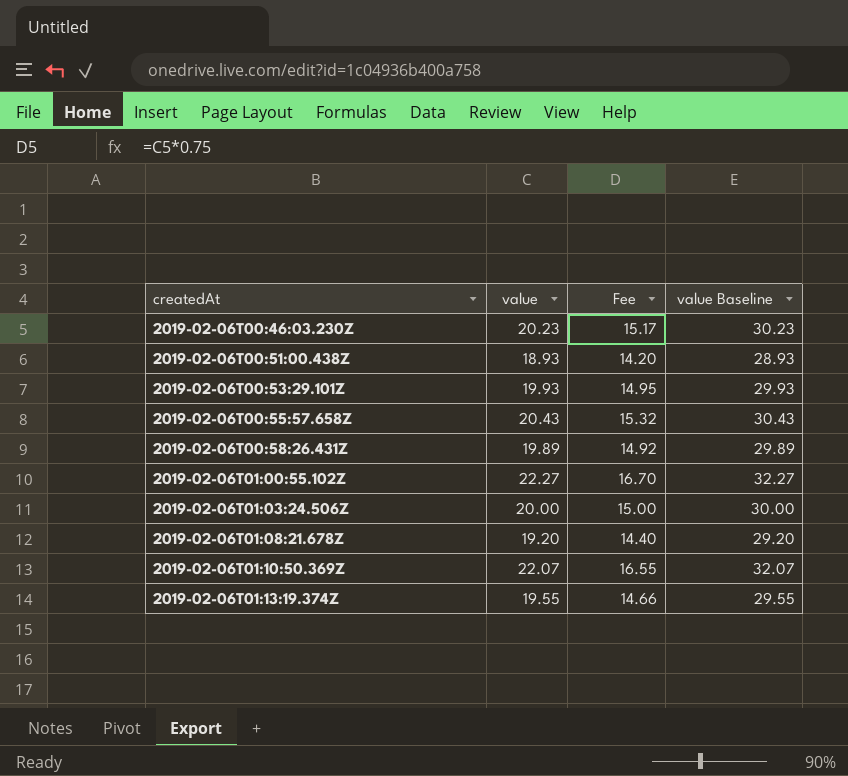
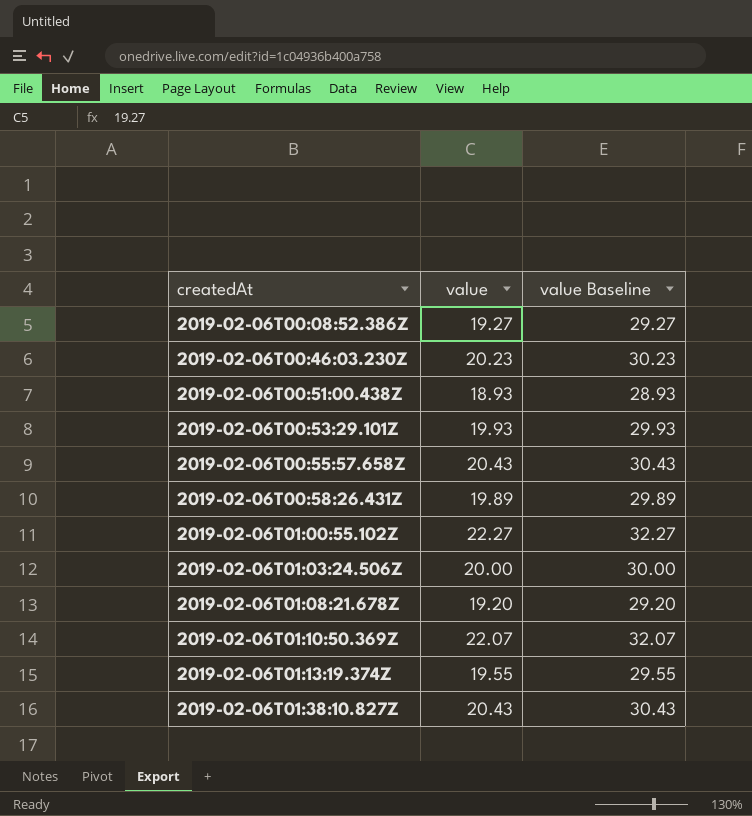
column Fee | formula: [value] * 0.75 -> none
row 2019-02-06T00:08:52.386Z: none -> 19.27 | 29.27
row 2019-02-06T01:38:10.827Z: none -> 20.43 | 30.43

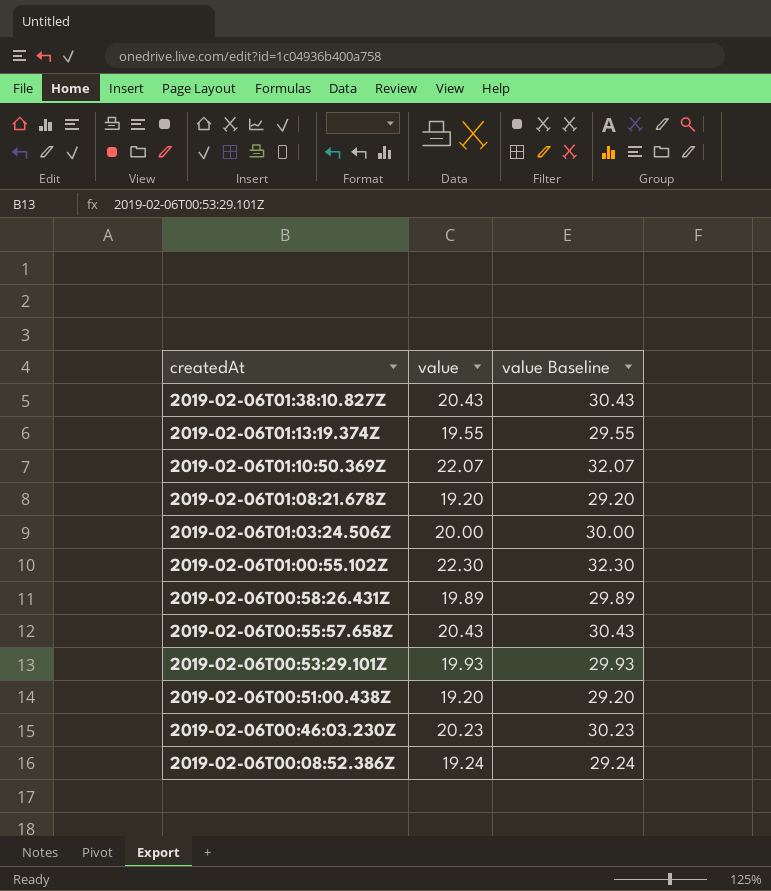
row order: createdAt ascending -> createdAt descending
2019-02-06T01:00:55.102Z | value: 22.27 -> 22.30
2019-02-06T01:00:55.102Z | value Baseline: 32.27 -> 32.30
2019-02-06T00:51:00.438Z | value: 18.93 -> 19.20
2019-02-06T00:51:00.438Z | value Baseline: 28.93 -> 29.20
2019-02-06T00:08:52.386Z | value: 19.27 -> 19.24
2019-02-06T00:08:52.386Z | value Baseline: 29.27 -> 29.24

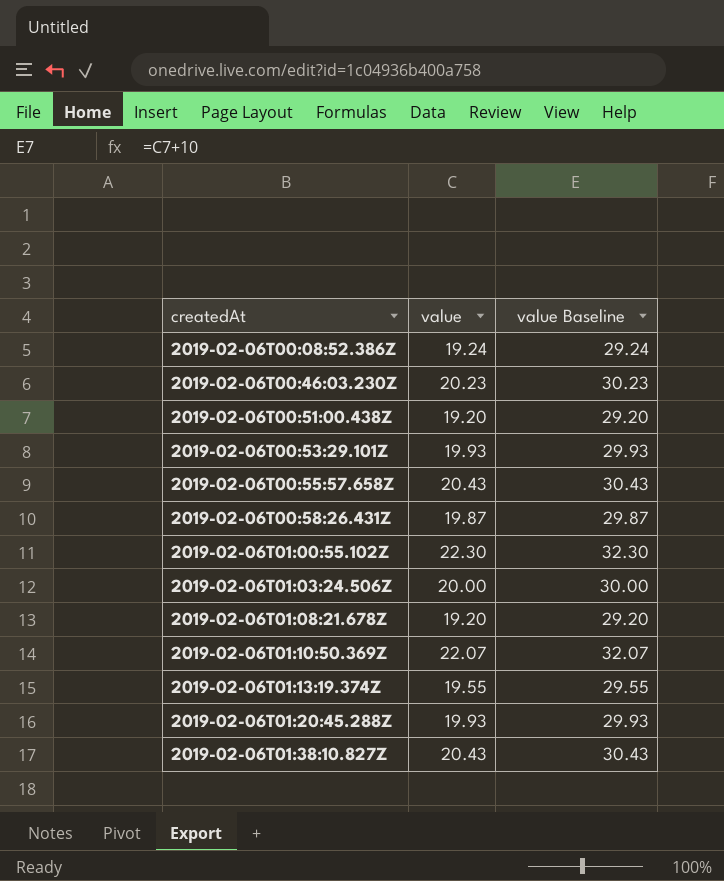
row order: createdAt descending -> createdAt ascending
2019-02-06T00:58:26.431Z | value: 19.89 -> 19.87
2019-02-06T00:58:26.431Z | value Baseline: 29.89 -> 29.87
row 2019-02-06T01:20:45.288Z: none -> 19.93 | 29.93

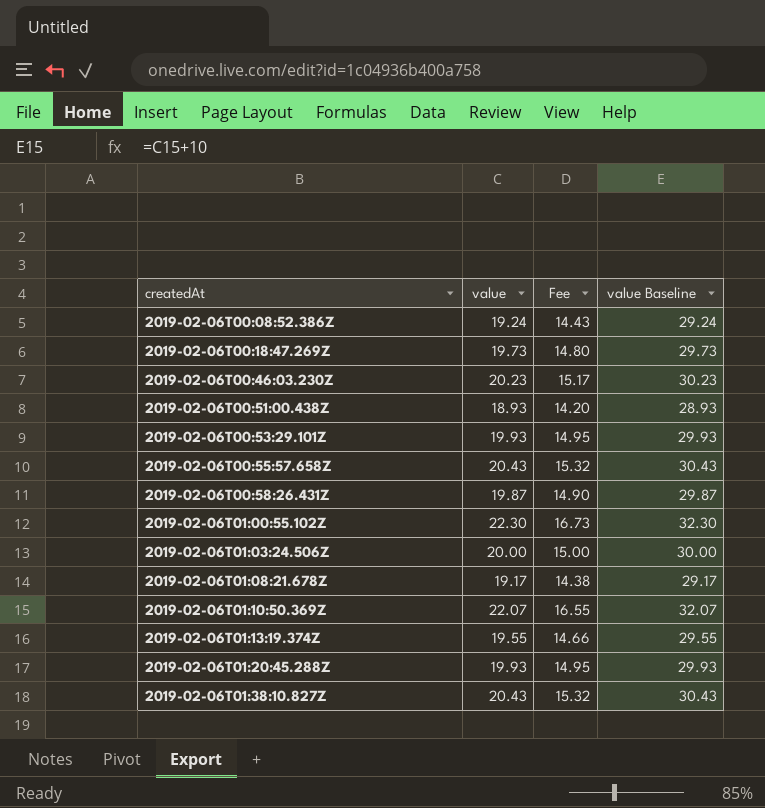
column Fee | formula: none -> [value] * 0.75
row 2019-02-06T00:18:47.269Z: none -> 19.73 | 14.80 | 29.73
2019-02-06T00:51:00.438Z | value: 19.20 -> 18.93
2019-02-06T00:51:00.438Z | value Baseline: 29.20 -> 28.93
2019-02-06T01:08:21.678Z | value: 19.20 -> 19.17
2019-02-06T01:08:21.678Z | value Baseline: 29.20 -> 29.17

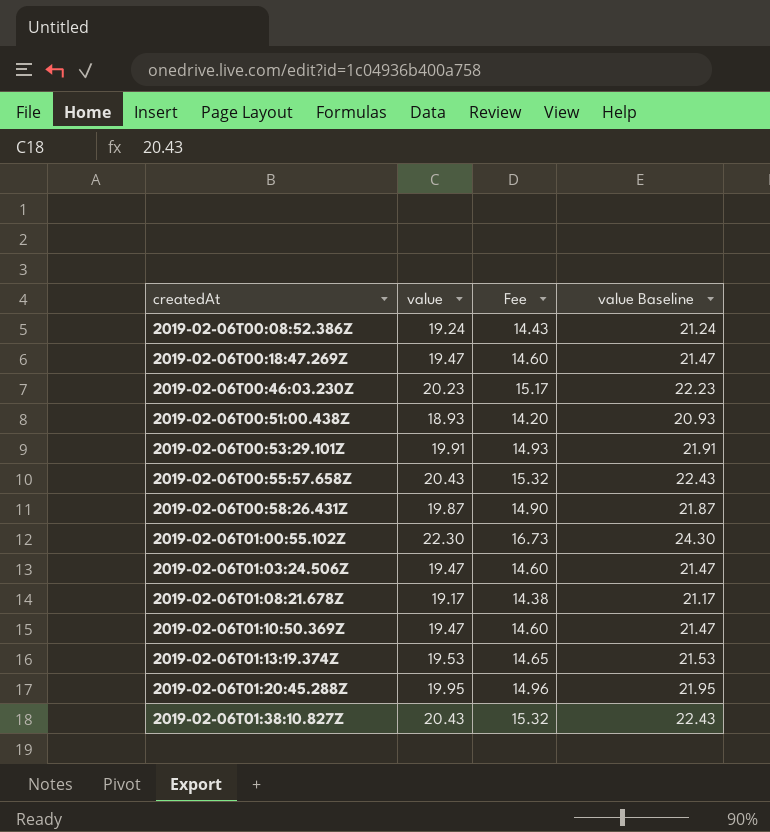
column value Baseline | formula: [value] + 10 -> [value] + 2
2019-02-06T00:18:47.269Z | value: 19.73 -> 19.47
2019-02-06T00:18:47.269Z | Fee: 14.80 -> 14.60
2019-02-06T00:53:29.101Z | value: 19.93 -> 19.91
2019-02-06T00:53:29.101Z | Fee: 14.95 -> 14.93
2019-02-06T01:03:24.506Z | value: 20.00 -> 19.47
2019-02-06T01:03:24.506Z | Fee: 15.00 -> 14.60
2019-02-06T01:10:50.369Z | value: 22.07 -> 19.47
2019-02-06T01:10:50.369Z | Fee: 16.55 -> 14.60
2019-02-06T01:13:19.374Z | value: 19.55 -> 19.53
2019-02-06T01:13:19.374Z | Fee: 14.66 -> 14.65
2019-02-06T01:20:45.288Z | value: 19.93 -> 19.95
2019-02-06T01:20:45.288Z | Fee: 14.95 -> 14.96

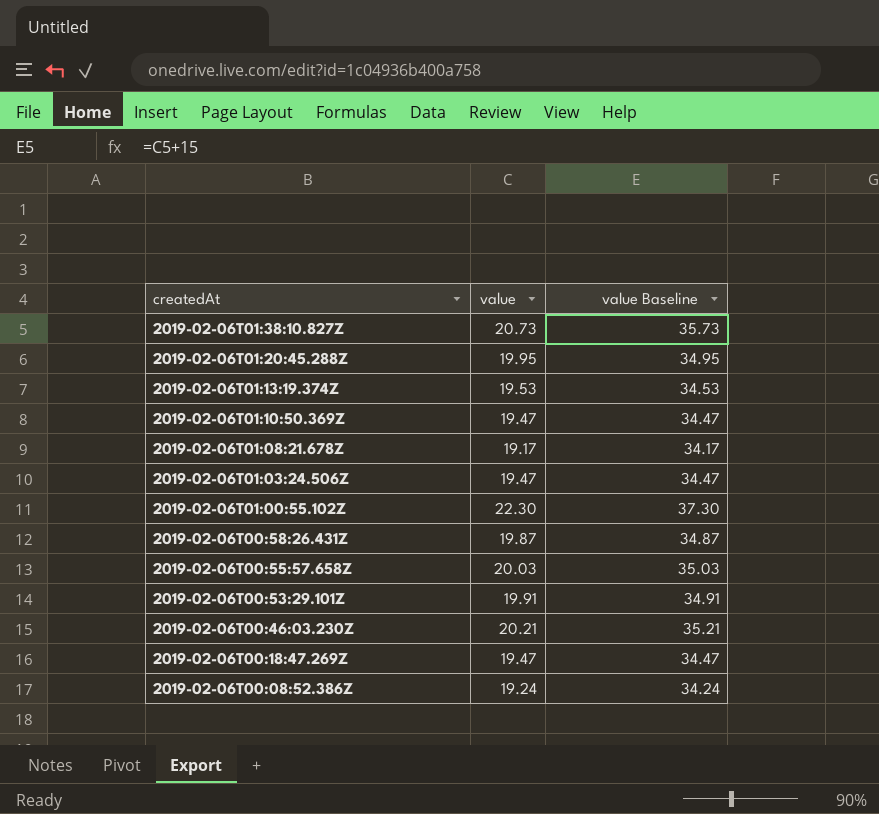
row order: createdAt ascending -> createdAt descending
column Fee | formula: [value] * 0.75 -> none
column value Baseline | formula: [value] + 2 -> [value] + 15
row 2019-02-06T00:51:00.438Z: 18.93 | 14.20 | 20.93 -> none
2019-02-06T01:38:10.827Z | value: 20.43 -> 20.73
2019-02-06T00:55:57.658Z | value: 20.43 -> 20.03
2019-02-06T00:46:03.230Z | value: 20.23 -> 20.21

